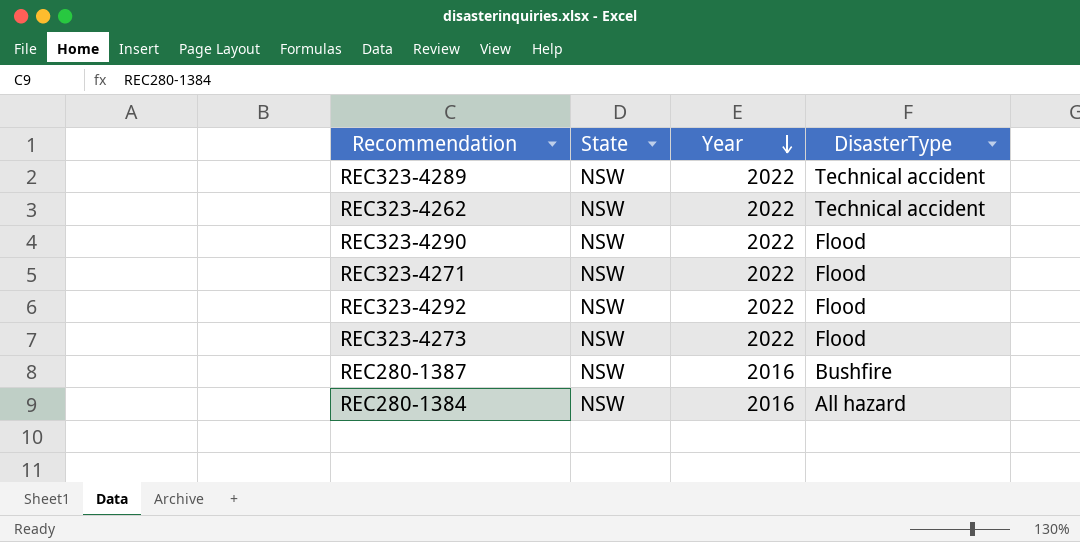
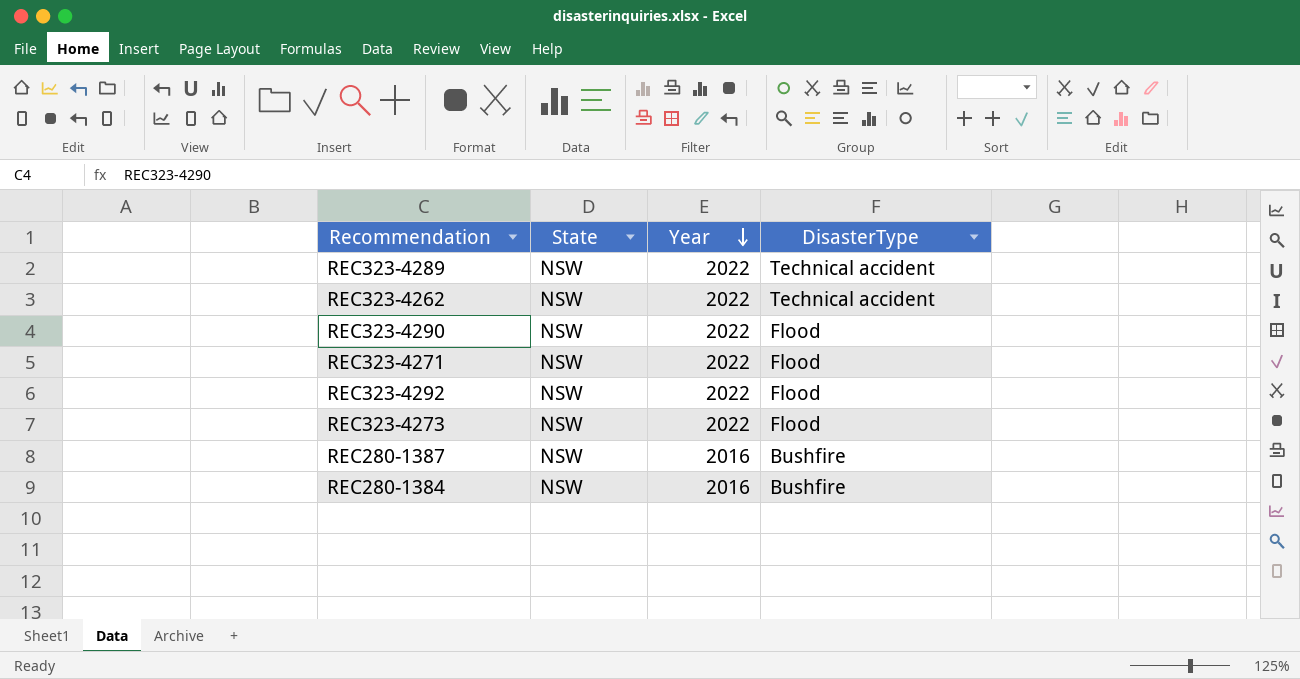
REC280-1384 | DisasterType: All hazard -> Bushfire

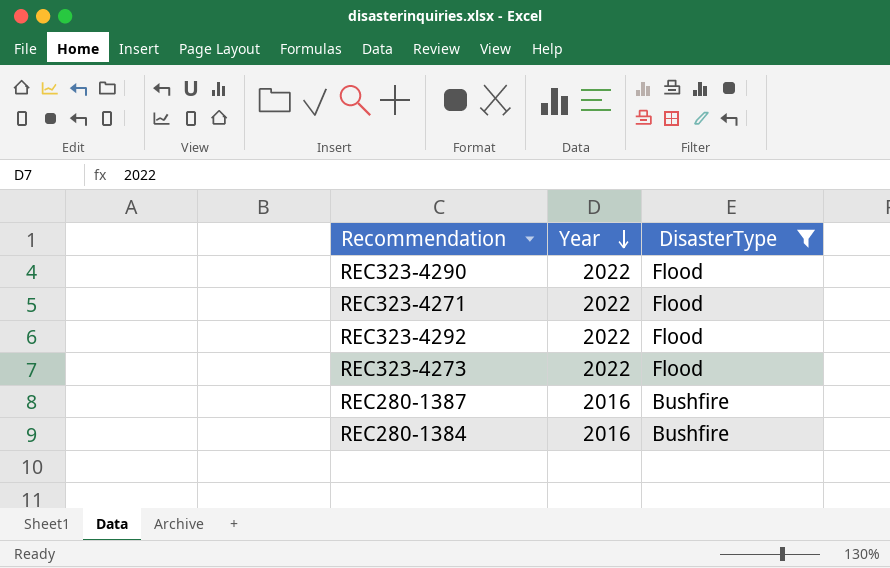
filter: none -> DisasterType != Technical accident
column State | position: 2 -> none

